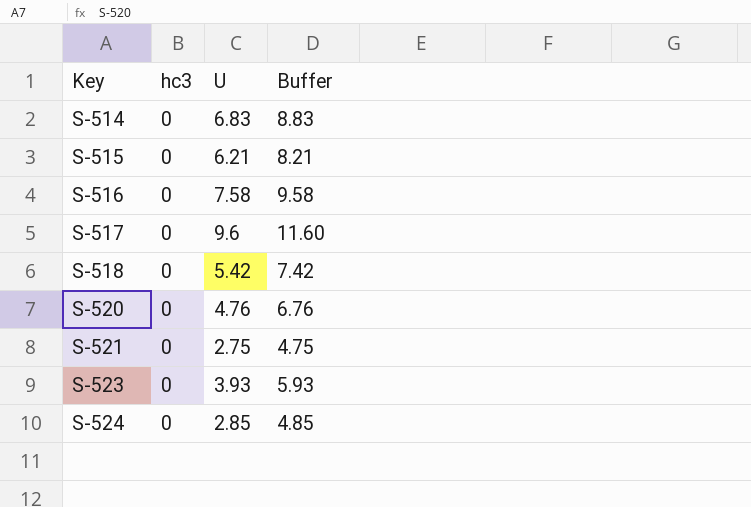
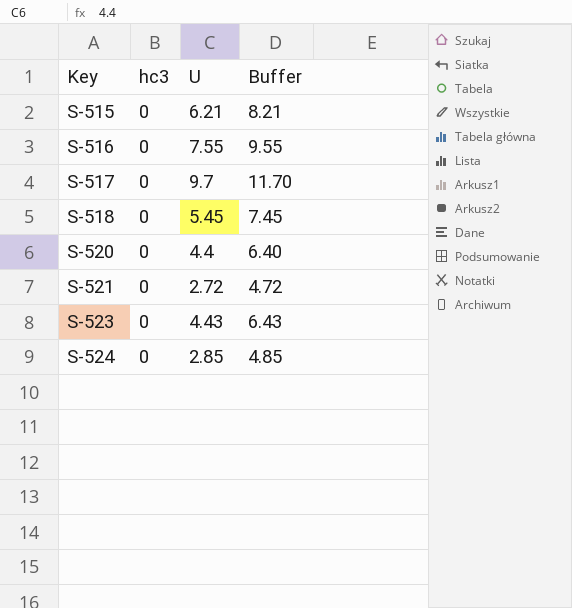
row S-514: 0 | 6.83 | 8.83 -> none
S-516 | U: 7.58 -> 7.55
S-516 | Buffer: 9.58 -> 9.55
S-517 | U: 9.6 -> 9.7
S-517 | Buffer: 11.60 -> 11.70
S-518 | U: 5.42 -> 5.45
S-518 | Buffer: 7.42 -> 7.45
S-520 | U: 4.76 -> 4.4
S-520 | Buffer: 6.76 -> 6.40
S-521 | U: 2.75 -> 2.72
S-521 | Buffer: 4.75 -> 4.72
S-523 | U: 3.93 -> 4.43
S-523 | Buffer: 5.93 -> 6.43

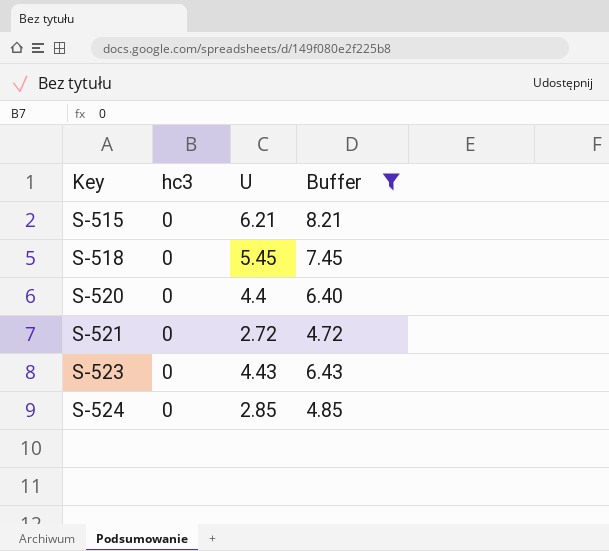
filter: none -> Buffer <= 8.21

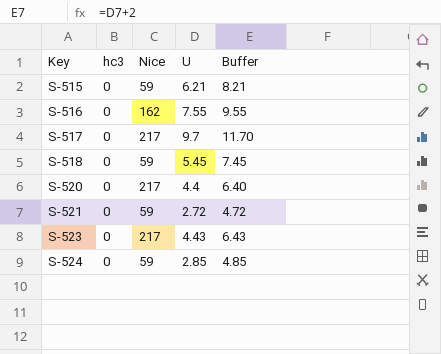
filter: Buffer <= 8.21 -> none
column Nice | position: none -> 3

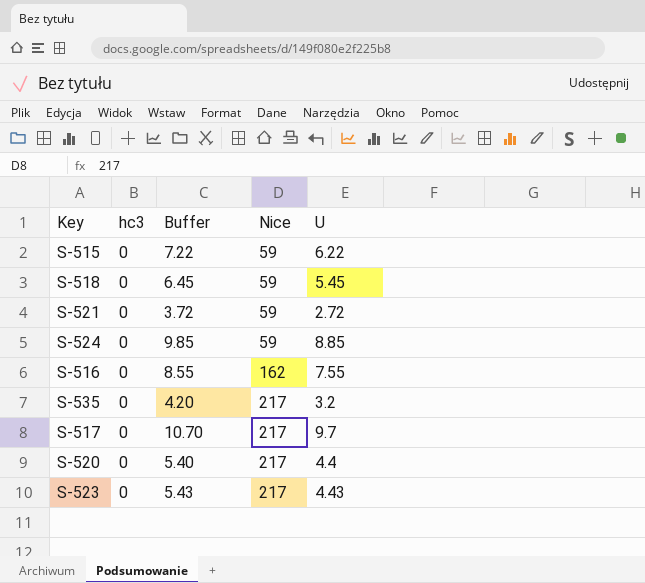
row order: Key ascending -> Nice ascending
column Buffer | formula: [U] + 2 -> [U] + 1
column Buffer | position: 5 -> 3
S-515 | U: 6.21 -> 6.22
S-524 | U: 2.85 -> 8.85
row S-535: none -> 0 | 4.20 | 217 | 3.2

